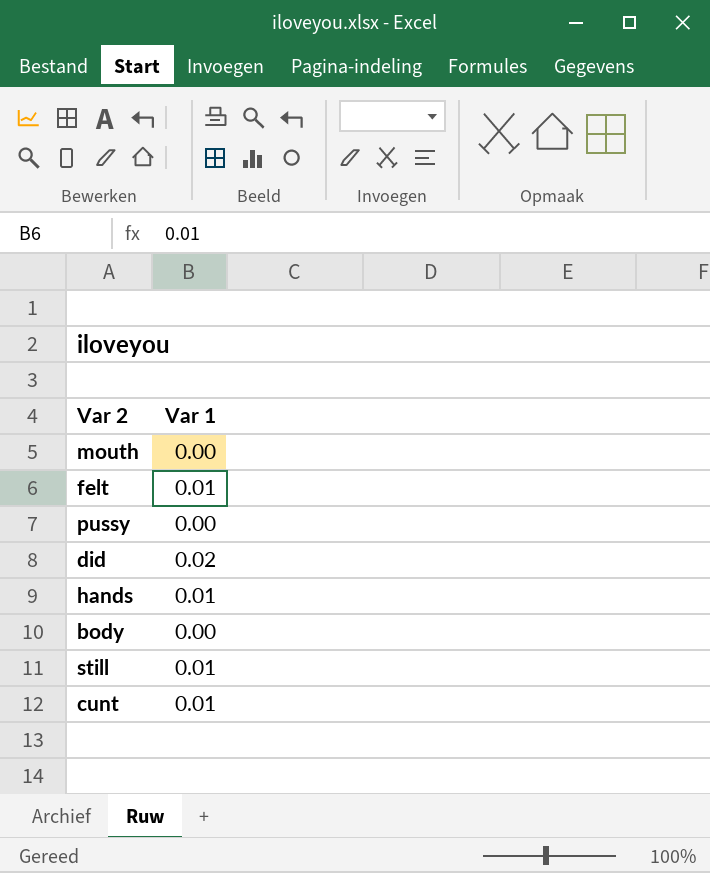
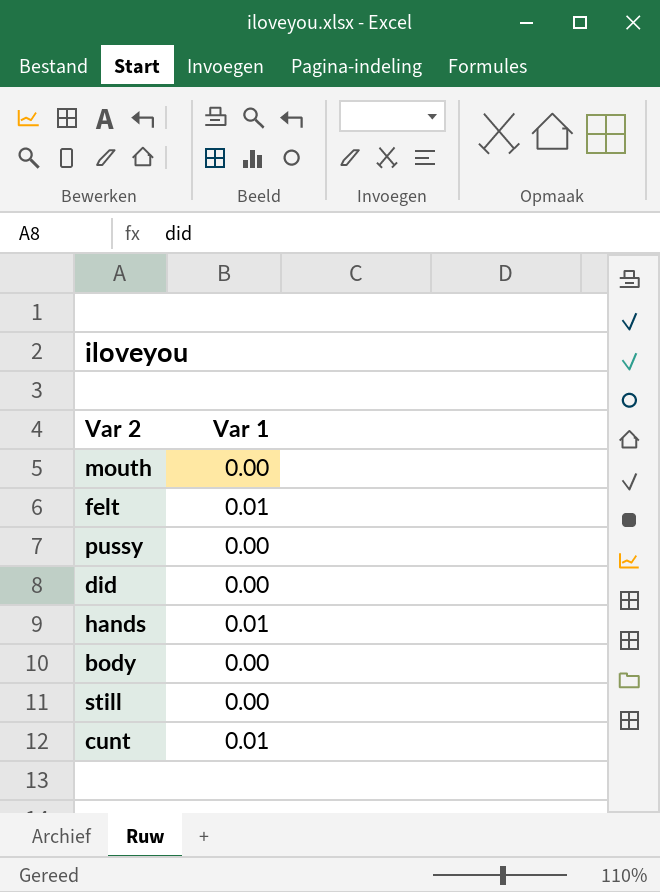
did | Var 1: 0.02 -> 0.00
still | Var 1: 0.01 -> 0.00

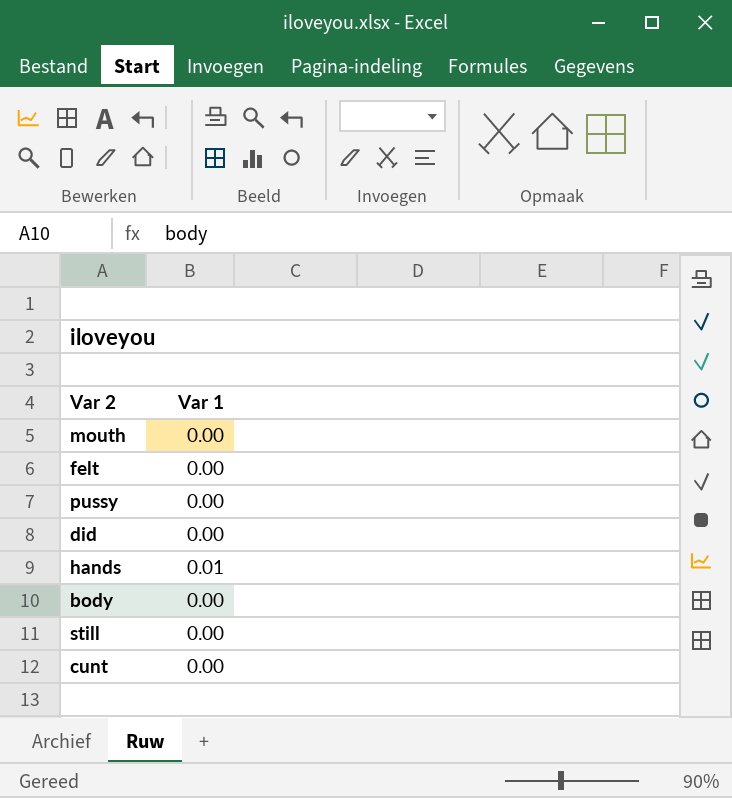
felt | Var 1: 0.01 -> 0.00
cunt | Var 1: 0.01 -> 0.00

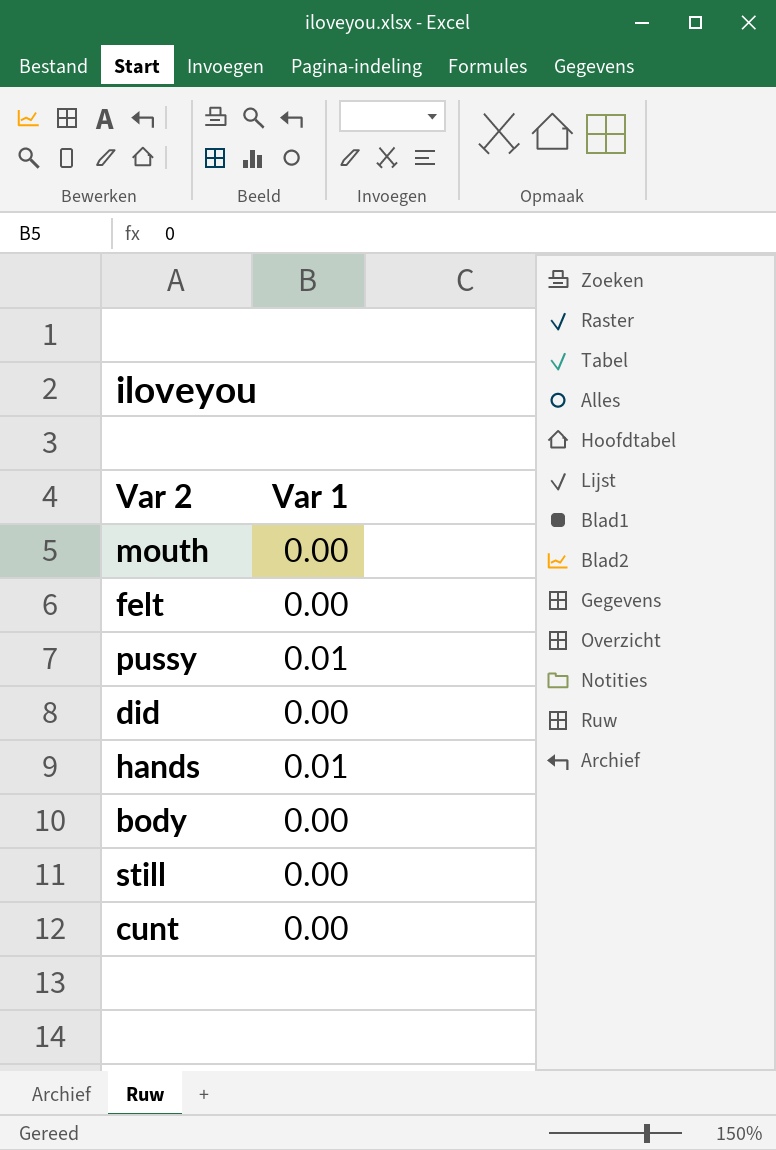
pussy | Var 1: 0.00 -> 0.01

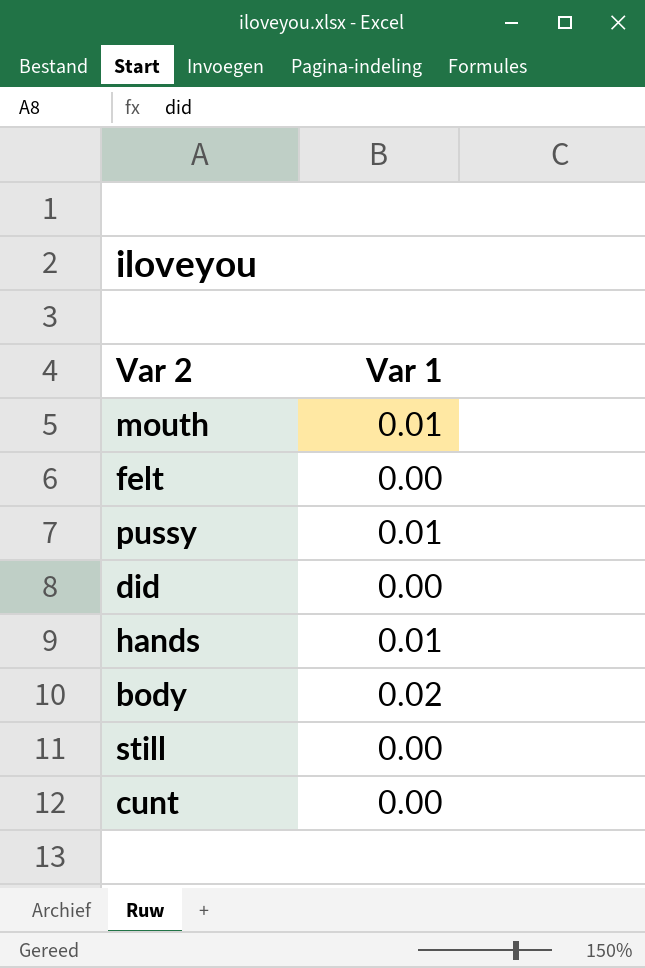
mouth | Var 1: 0.00 -> 0.01
body | Var 1: 0.00 -> 0.02

